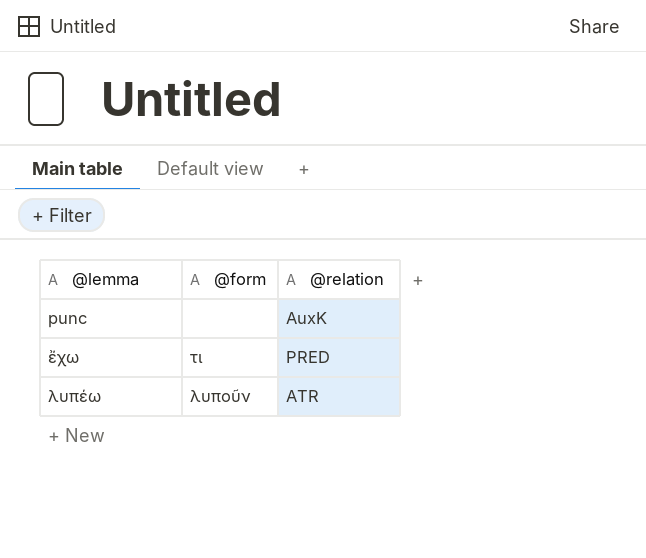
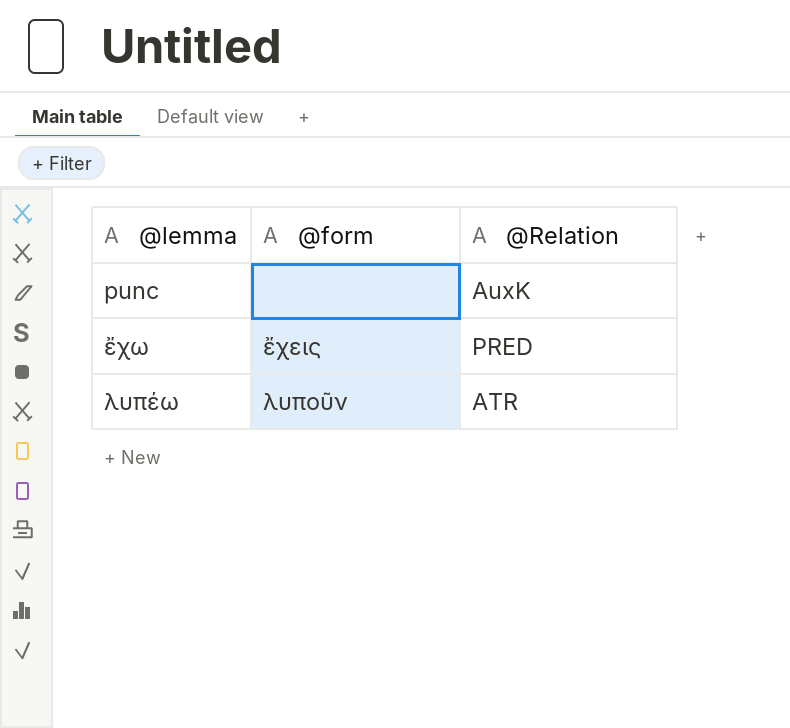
column name: @relation -> @Relation
ἔχω | @form: τι -> ἔχεις

